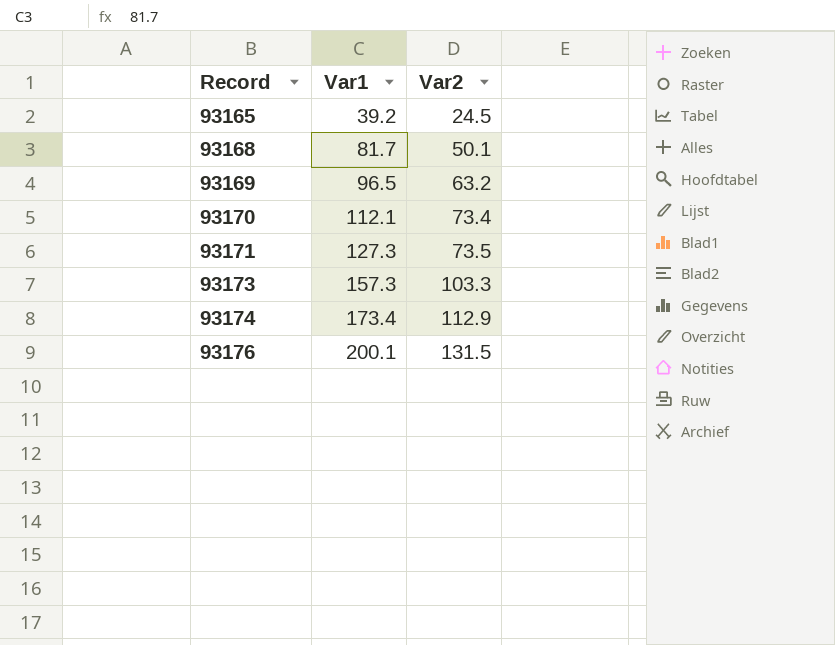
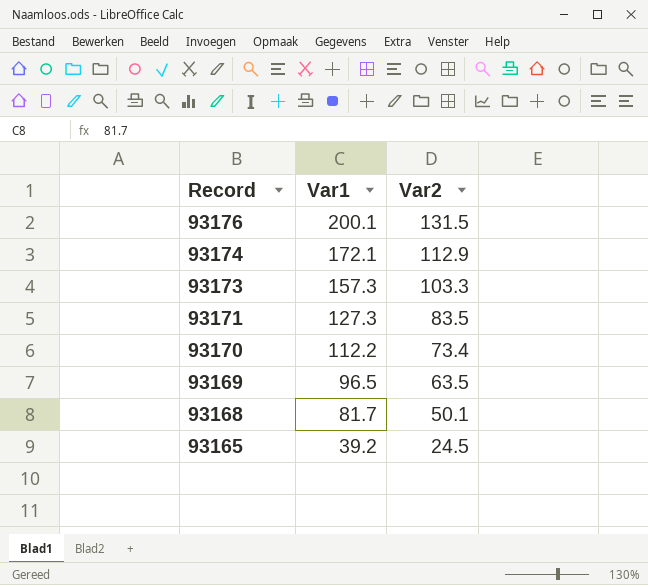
row order: Record ascending -> Record descending
93174 | Var1: 173.4 -> 172.1
93171 | Var2: 73.5 -> 83.5
93170 | Var1: 112.1 -> 112.2
93169 | Var2: 63.2 -> 63.5

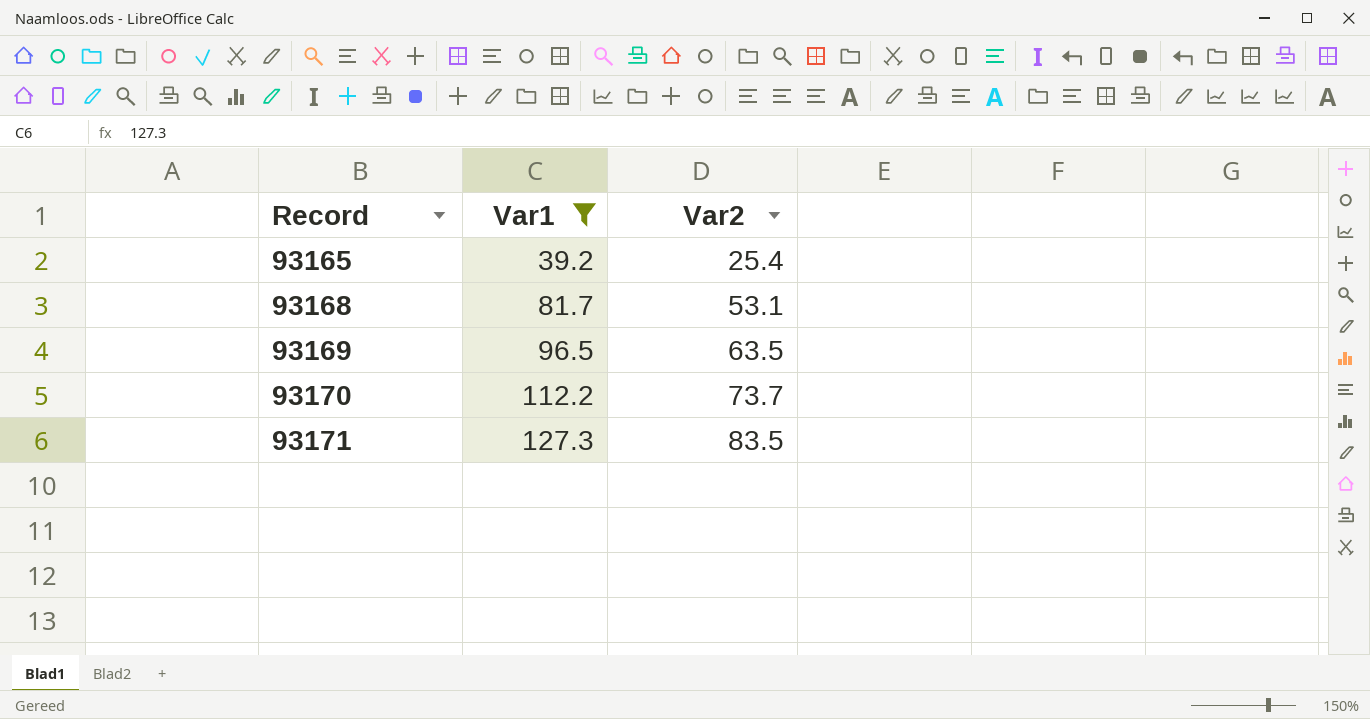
filter: none -> Var1 <= 127.3
row order: Record descending -> Record ascending
93165 | Var2: 24.5 -> 25.4
93168 | Var2: 50.1 -> 53.1
93170 | Var2: 73.4 -> 73.7

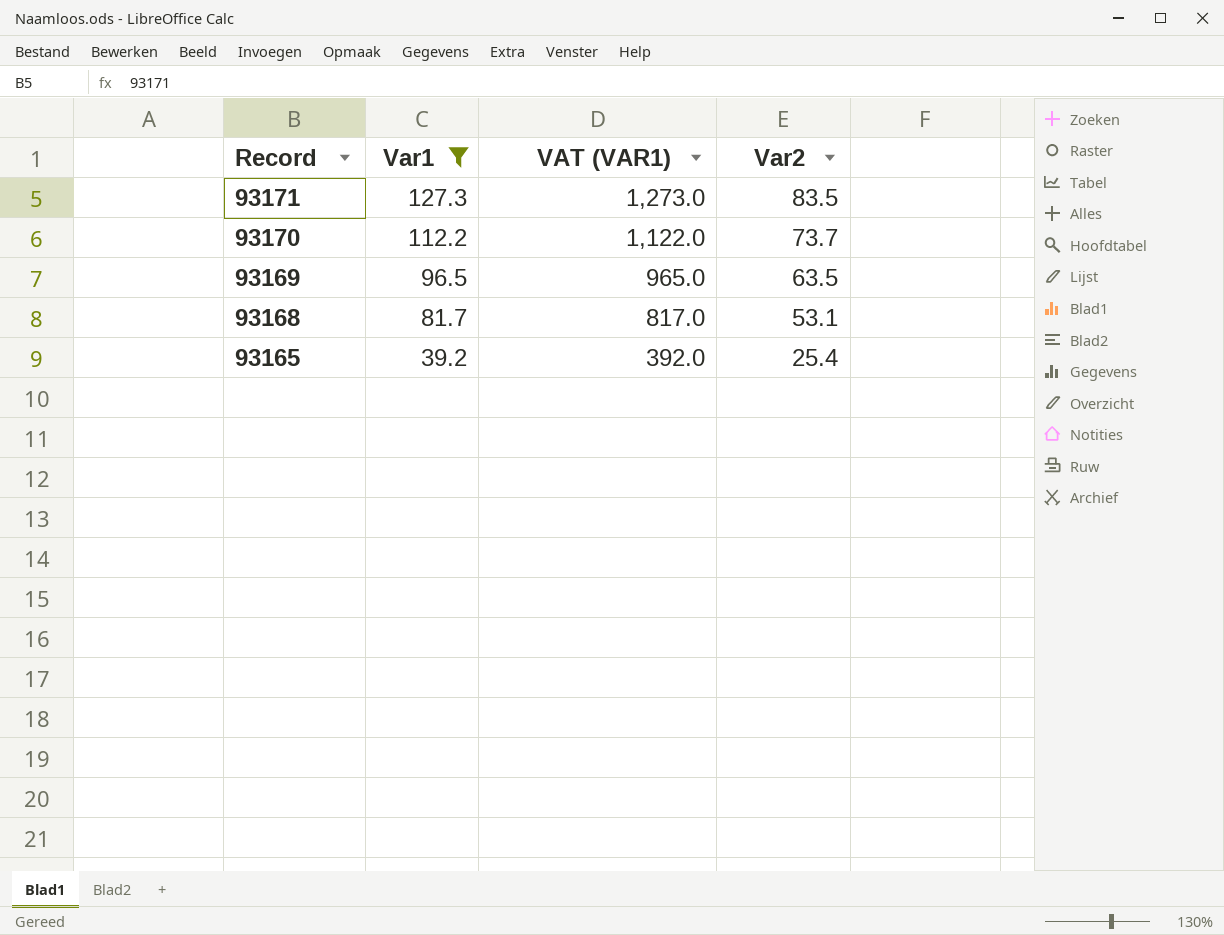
row order: Record ascending -> Record descending
column VAT (VAR1) | formula: none -> [Var1] * 10

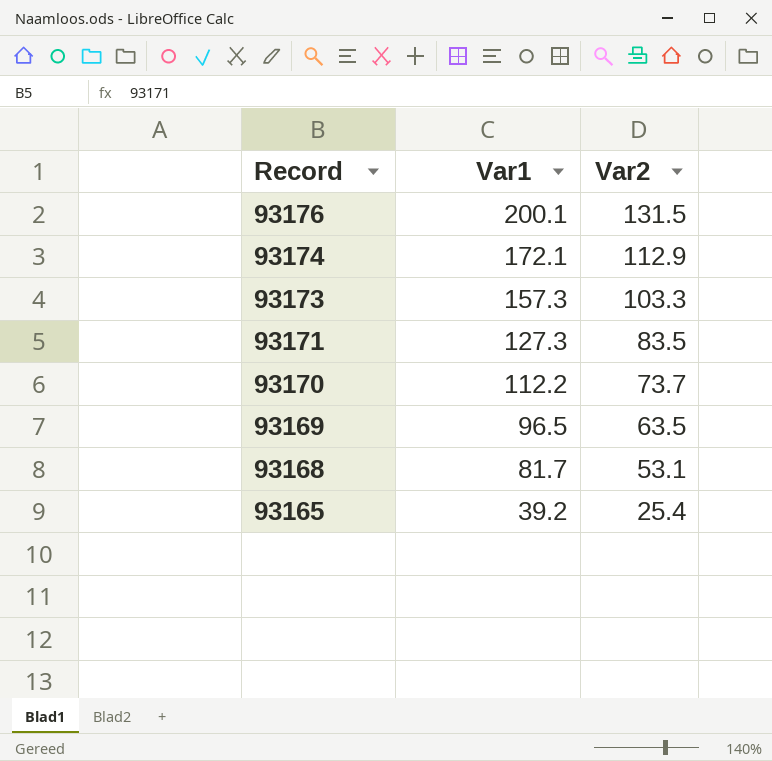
filter: Var1 <= 127.3 -> none
column VAT (VAR1) | formula: [Var1] * 10 -> none

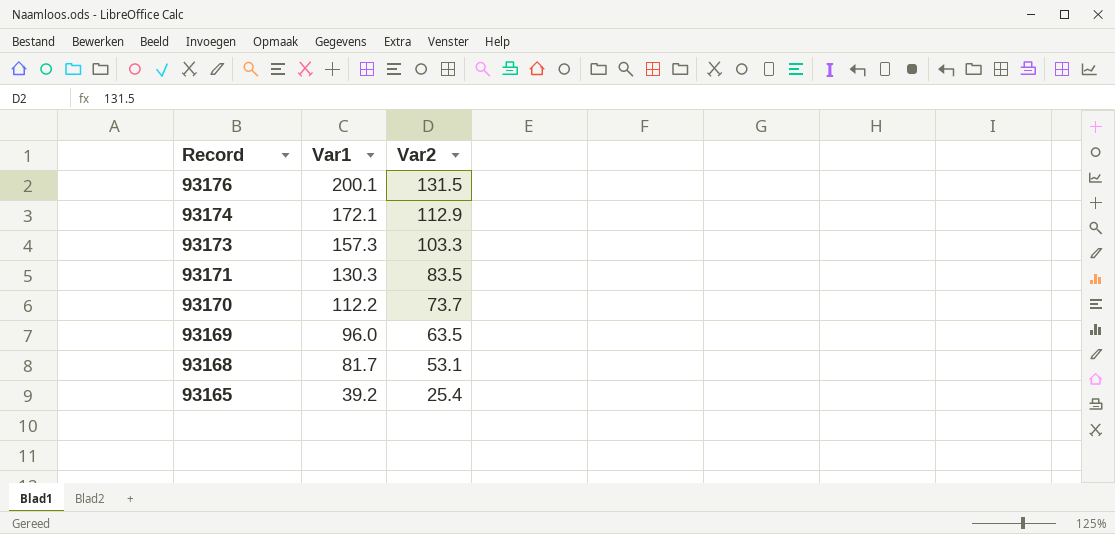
93171 | Var1: 127.3 -> 130.3
93169 | Var1: 96.5 -> 96.0

